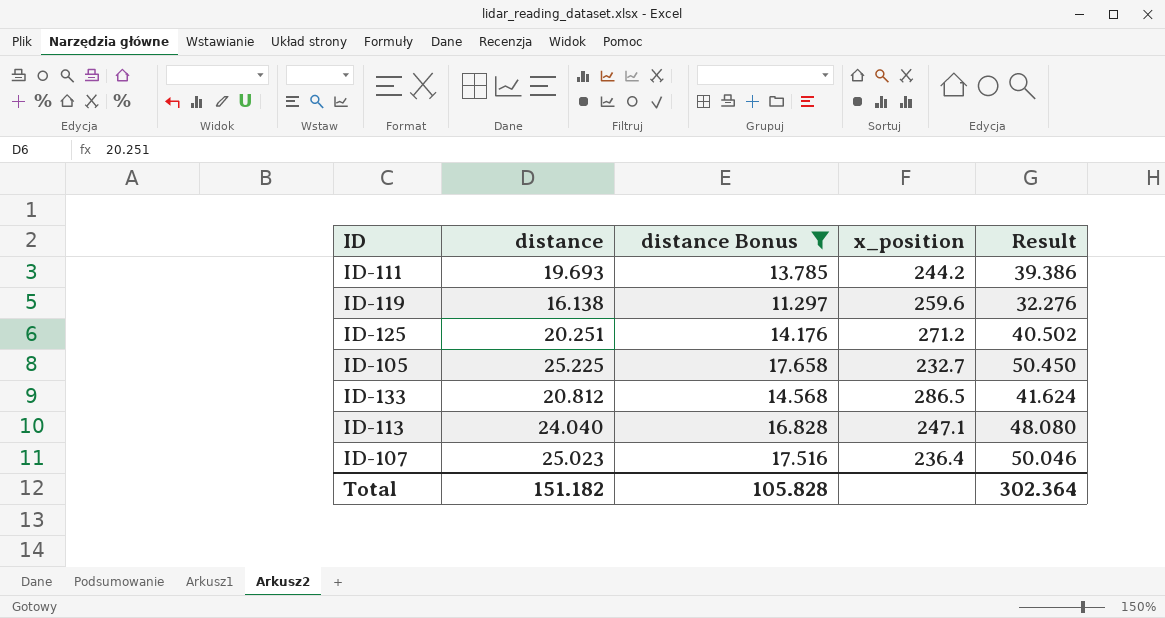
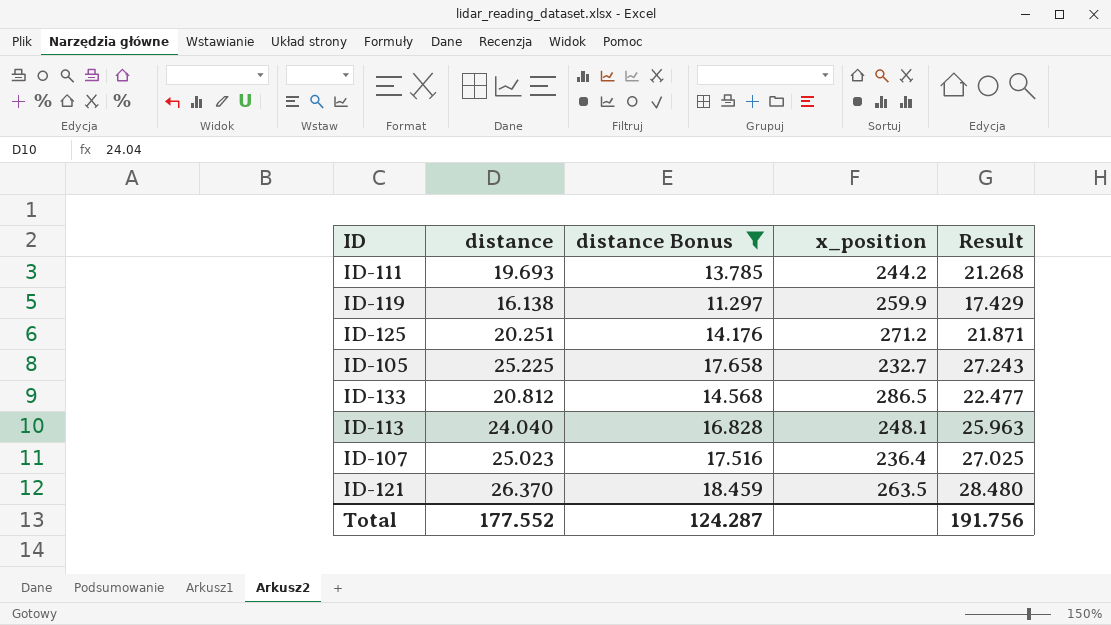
column Result | formula: [distance] * 2 -> [distance] * 1.08
ID-119 | x_position: 259.6 -> 259.9
ID-113 | x_position: 247.1 -> 248.1
row ID-121: none -> 26.370 | 18.459 | 263.5 | 28.480
Total | distance: 151.182 -> 177.552
Total | distance Bonus: 105.828 -> 124.287
Total | Result: 302.364 -> 191.756

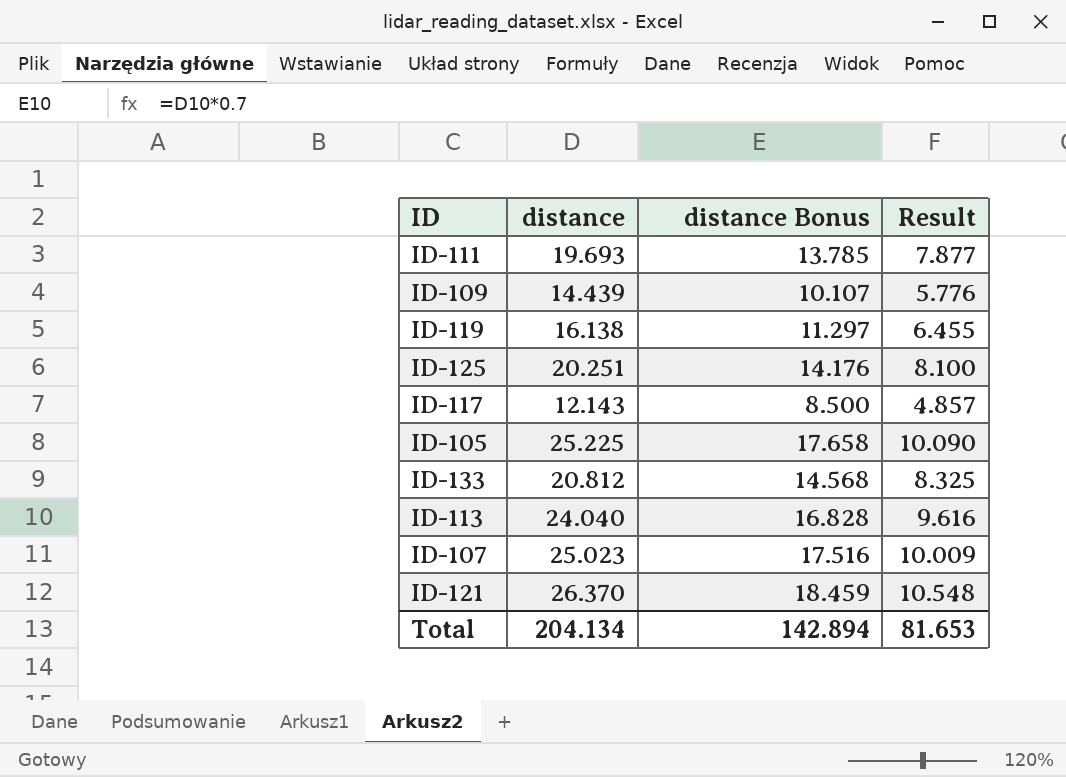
filter: distance Bonus >= 11.297 -> none
column x_position | position: 4 -> none
column Result | formula: [distance] * 1.08 -> [distance] * 0.4
Total | distance: 177.552 -> 204.134
Total | distance Bonus: 124.287 -> 142.894
Total | Result: 191.756 -> 81.653

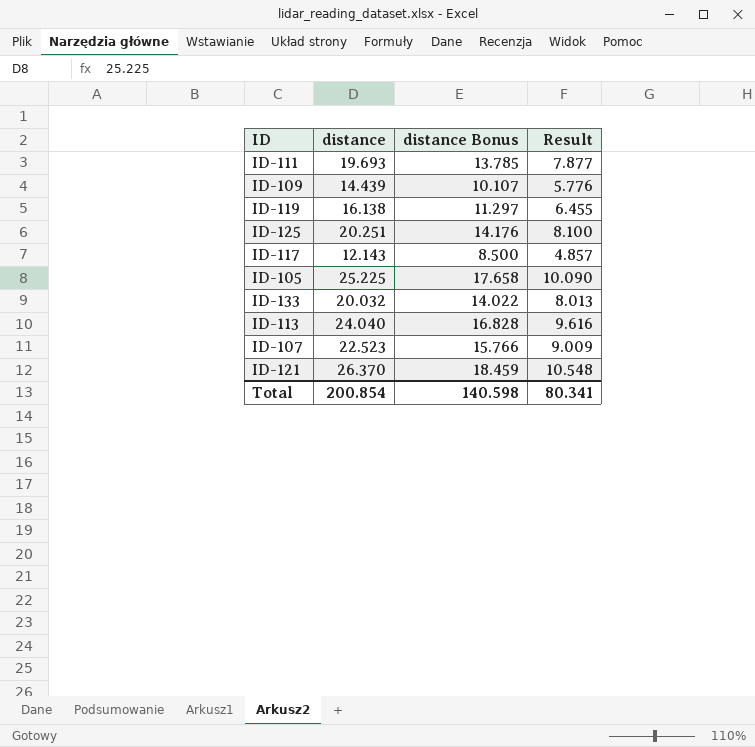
ID-133 | distance: 20.812 -> 20.032
ID-133 | distance Bonus: 14.568 -> 14.022
ID-133 | Result: 8.325 -> 8.013
ID-107 | distance: 25.023 -> 22.523
ID-107 | distance Bonus: 17.516 -> 15.766
ID-107 | Result: 10.009 -> 9.009
Total | distance: 204.134 -> 200.854
Total | distance Bonus: 142.894 -> 140.598
Total | Result: 81.653 -> 80.341

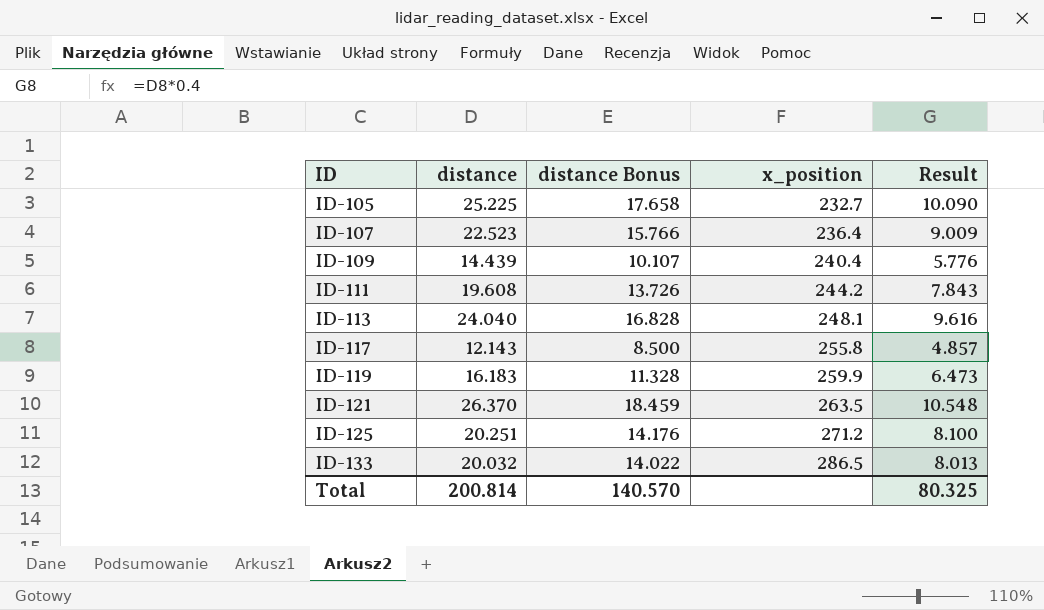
row order: none -> ID ascending
column x_position | position: none -> 4
ID-111 | distance: 19.693 -> 19.608
ID-111 | distance Bonus: 13.785 -> 13.726
ID-111 | Result: 7.877 -> 7.843
ID-119 | distance: 16.138 -> 16.183
ID-119 | distance Bonus: 11.297 -> 11.328
ID-119 | Result: 6.455 -> 6.473
Total | distance: 200.854 -> 200.814
Total | distance Bonus: 140.598 -> 140.570
Total | Result: 80.341 -> 80.325

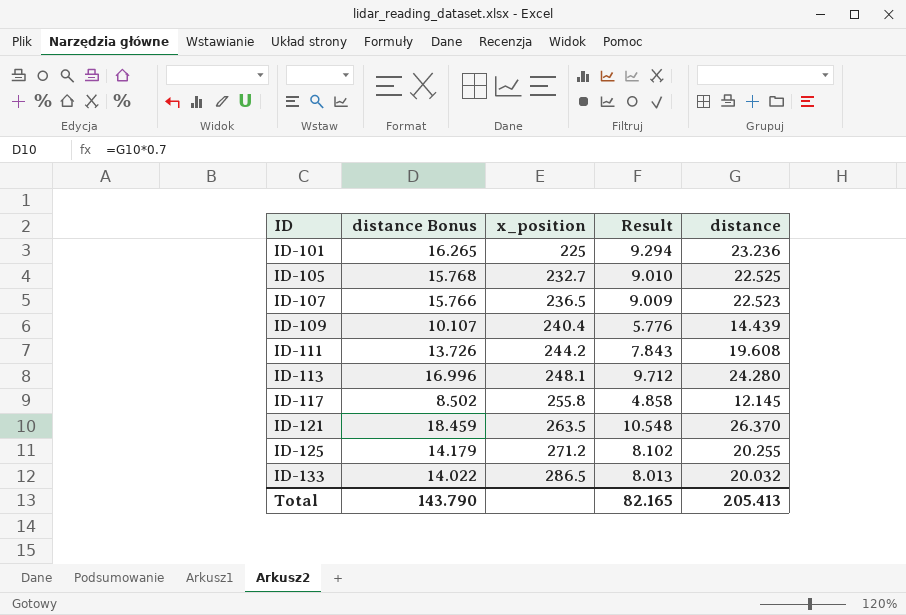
column distance | position: 2 -> 5
row ID-119: 16.183 | 11.328 | 259.9 | 6.473 -> none
row ID-101: none -> 16.265 | 225 | 9.294 | 23.236
ID-105 | distance Bonus: 17.658 -> 15.768
ID-105 | Result: 10.090 -> 9.010
ID-105 | distance: 25.225 -> 22.525
ID-107 | x_position: 236.4 -> 236.5
ID-113 | distance Bonus: 16.828 -> 16.996
ID-113 | Result: 9.616 -> 9.712
ID-113 | distance: 24.040 -> 24.280
ID-117 | distance Bonus: 8.500 -> 8.502
ID-117 | Result: 4.857 -> 4.858
ID-117 | distance: 12.143 -> 12.145
ID-125 | distance Bonus: 14.176 -> 14.179
ID-125 | Result: 8.100 -> 8.102
ID-125 | distance: 20.251 -> 20.255
Total | distance Bonus: 140.570 -> 143.790
Total | Result: 80.325 -> 82.165
Total | distance: 200.814 -> 205.413

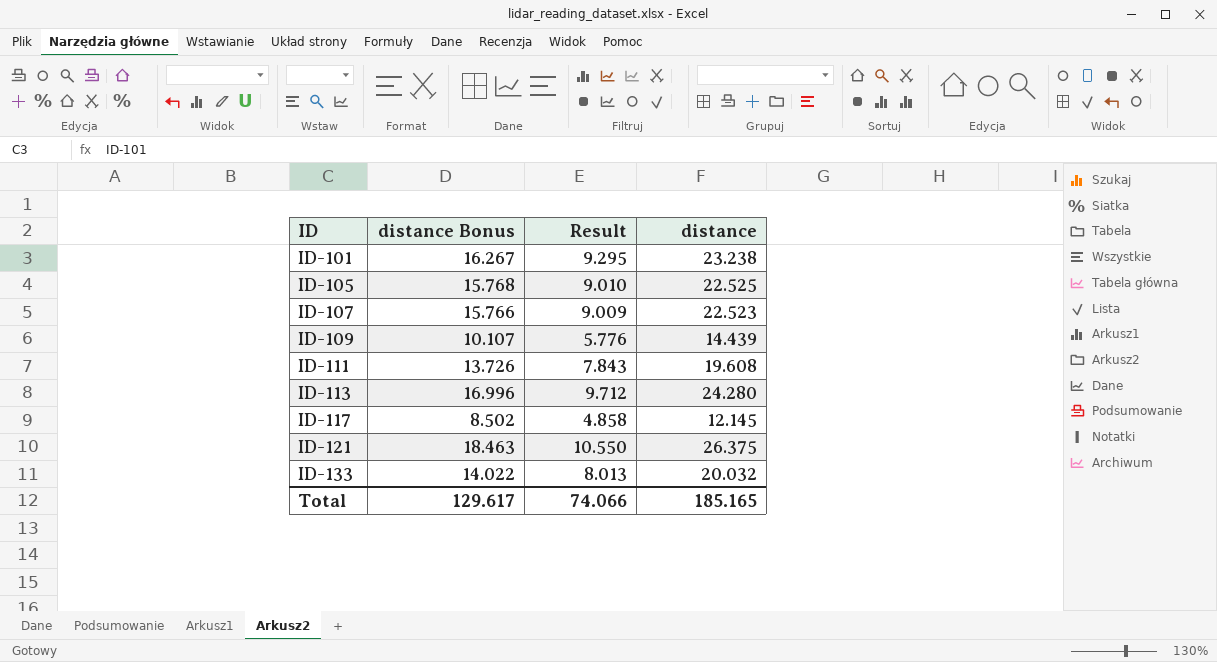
column x_position | position: 3 -> none
row ID-125: 14.179 | 271.2 | 8.102 | 20.255 -> none
ID-101 | distance Bonus: 16.265 -> 16.267
ID-101 | Result: 9.294 -> 9.295
ID-101 | distance: 23.236 -> 23.238
ID-121 | distance Bonus: 18.459 -> 18.463
ID-121 | Result: 10.548 -> 10.550
ID-121 | distance: 26.370 -> 26.375
Total | distance Bonus: 143.790 -> 129.617
Total | Result: 82.165 -> 74.066
Total | distance: 205.413 -> 185.165

